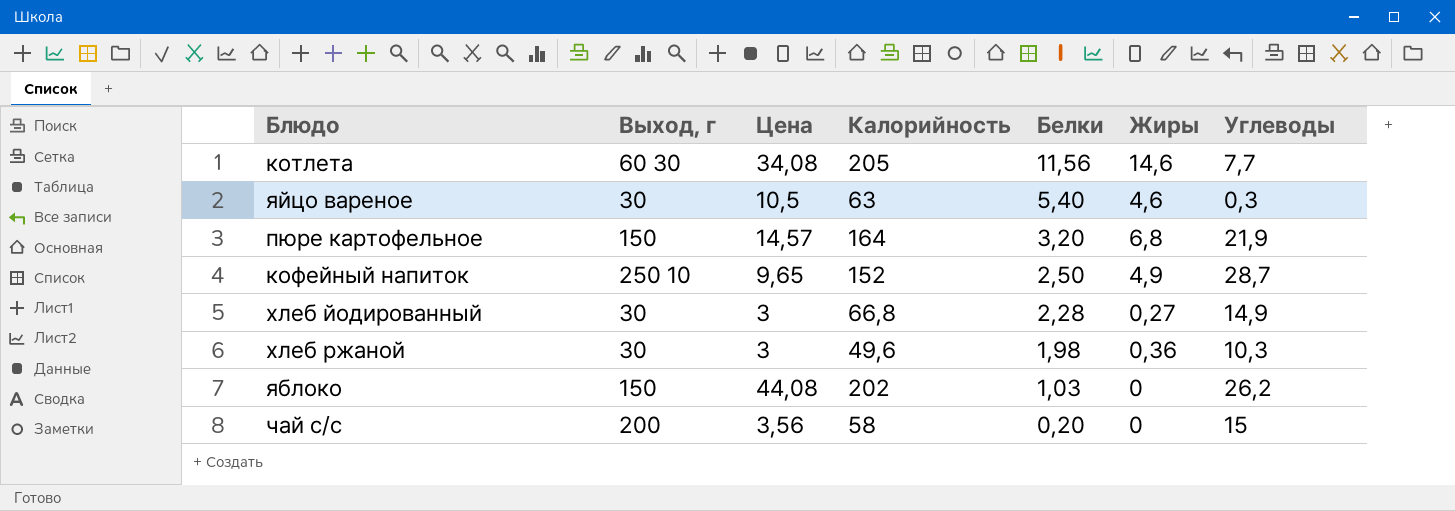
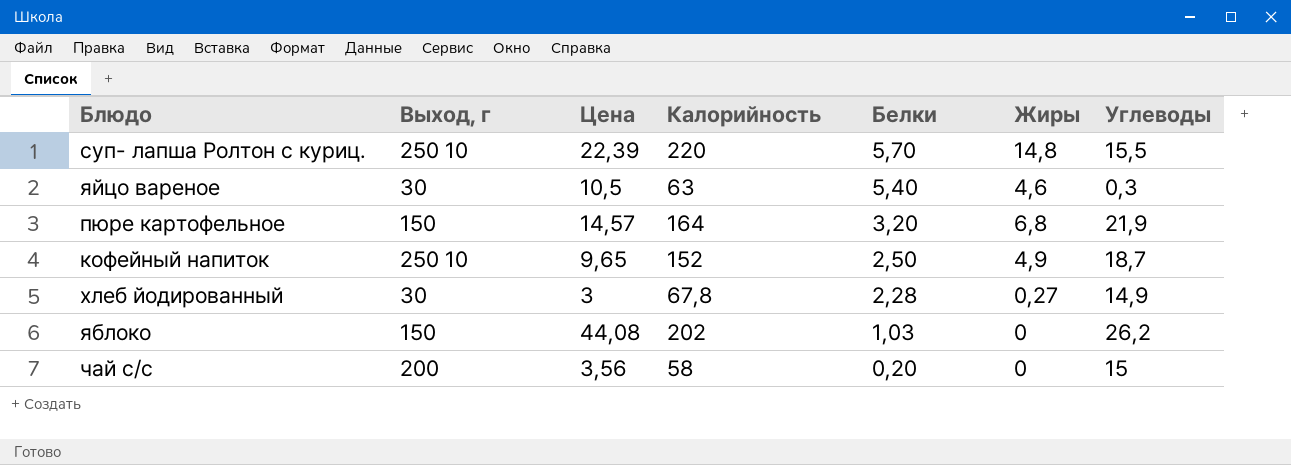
row котлета: 60 30 | 34,08 | 205 | 11,56 | 14,6 | 7,7 -> none
row хлеб ржаной: 30 | 3 | 49,6 | 1,98 | 0,36 | 10,3 -> none
row суп- лапша Ролтон с куриц.: none -> 250 10 | 22,39 | 220 | 5,70 | 14,8 | 15,5
кофейный напиток | Углеводы: 28,7 -> 18,7
хлеб йодированный | Калорийность: 66,8 -> 67,8

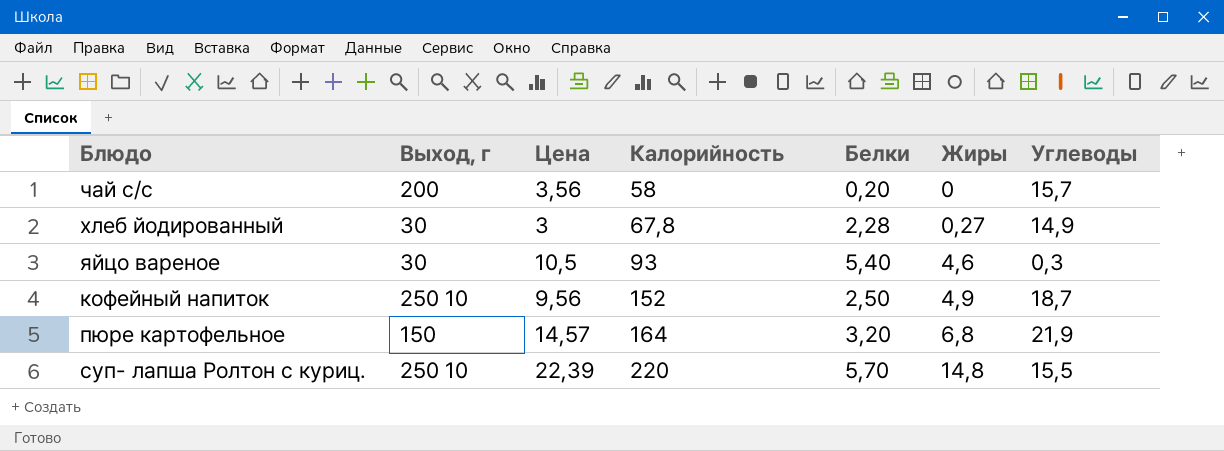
row order: Белки descending -> Калорийность ascending
row яблоко: 150 | 44,08 | 202 | 1,03 | 0 | 26,2 -> none
чай с/с | Углеводы: 15 -> 15,7
яйцо вареное | Калорийность: 63 -> 93
кофейный напиток | Цена: 9,65 -> 9,56

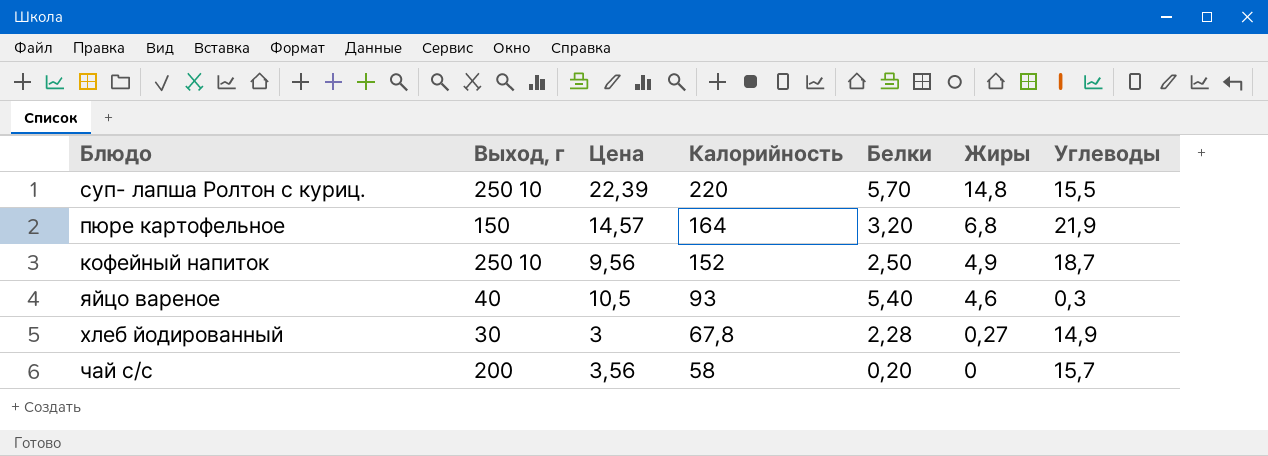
row order: Калорийность ascending -> Калорийность descending
яйцо вареное | Выход, г: 30 -> 40

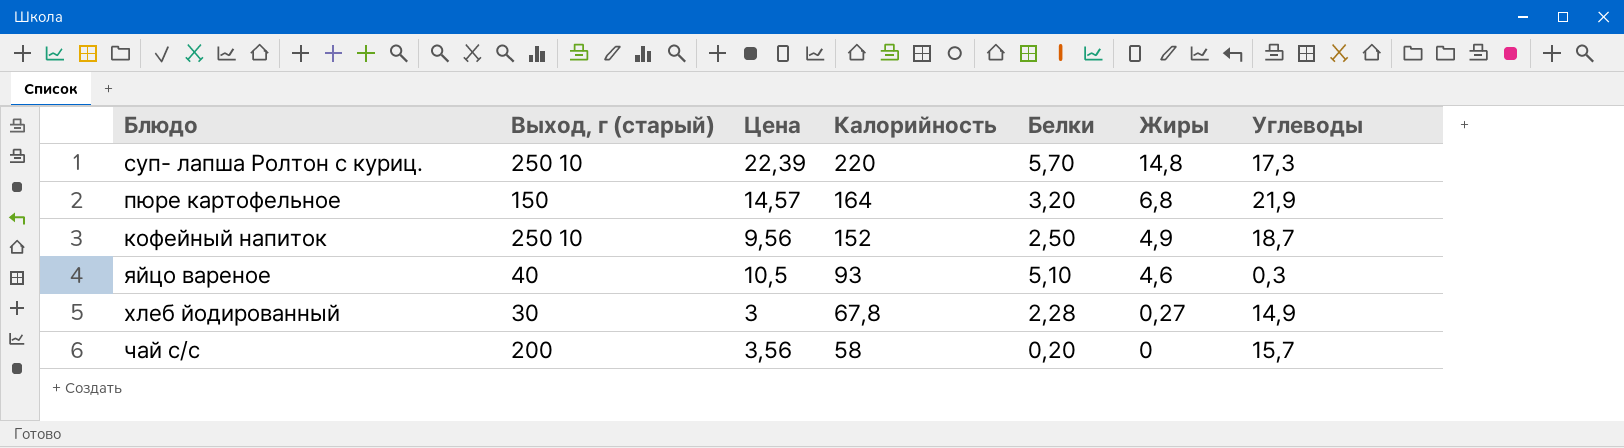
column name: Выход, г -> Выход, г (старый)
суп- лапша Ролтон с куриц. | Углеводы: 15,5 -> 17,3
яйцо вареное | Белки: 5,40 -> 5,10

